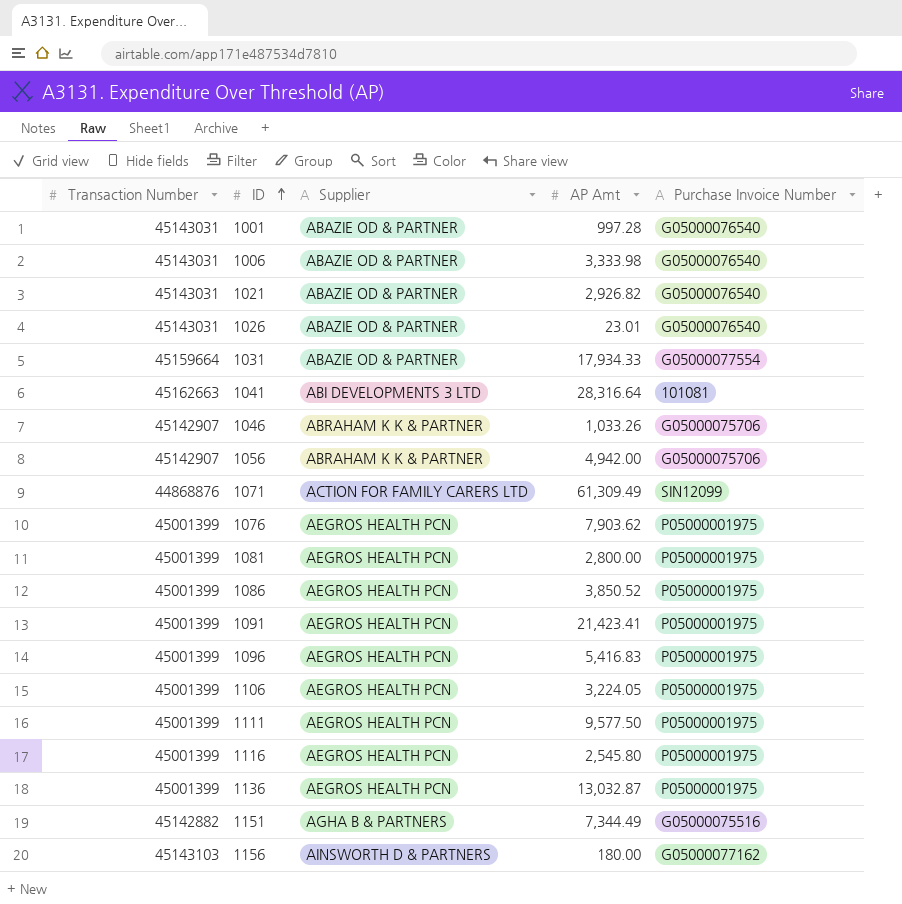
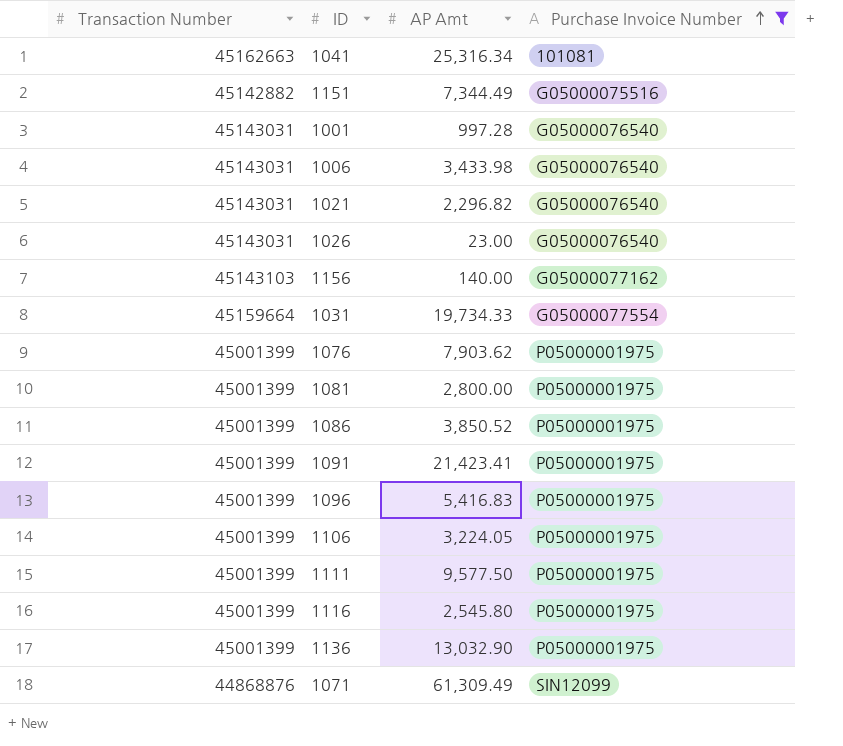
filter: none -> Purchase Invoice Number != G05000075706
row order: ID ascending -> Purchase Invoice Number ascending
column Supplier | position: 3 -> none
1041 | AP Amt: 28,316.64 -> 25,316.34
1006 | AP Amt: 3,333.98 -> 3,433.98
1021 | AP Amt: 2,926.82 -> 2,296.82
1026 | AP Amt: 23.01 -> 23.00
1156 | AP Amt: 180.00 -> 140.00
1031 | AP Amt: 17,934.33 -> 19,734.33
1136 | AP Amt: 13,032.87 -> 13,032.90

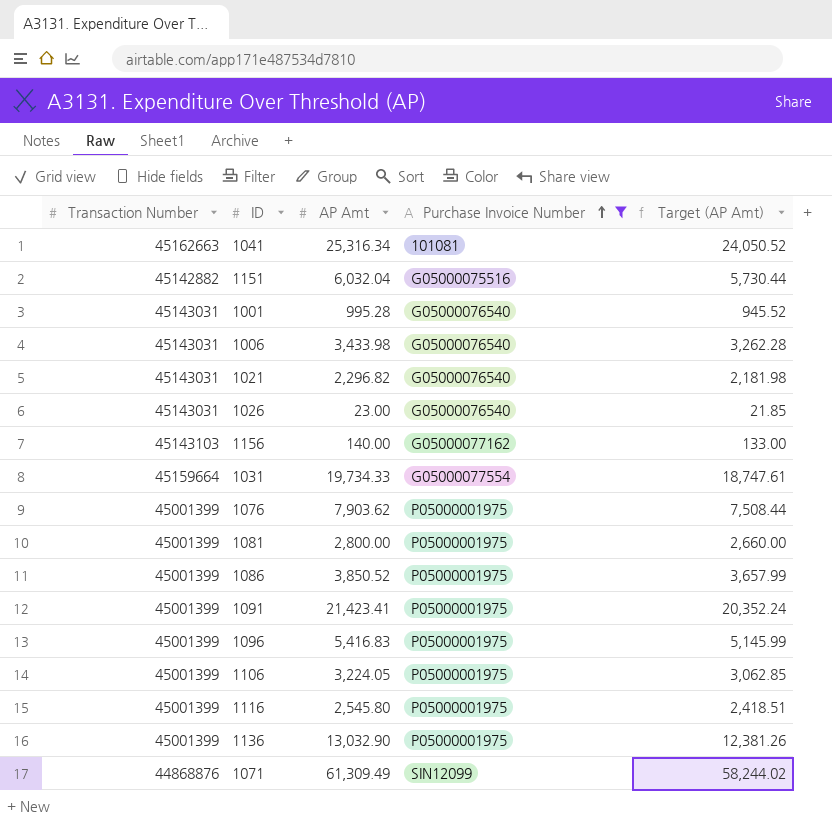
column Target (AP Amt) | formula: none -> [AP Amt] * 0.95
row 1111: 45001399 | 9,577.50 | P05000001975 -> none
1151 | AP Amt: 7,344.49 -> 6,032.04
1001 | AP Amt: 997.28 -> 995.28

